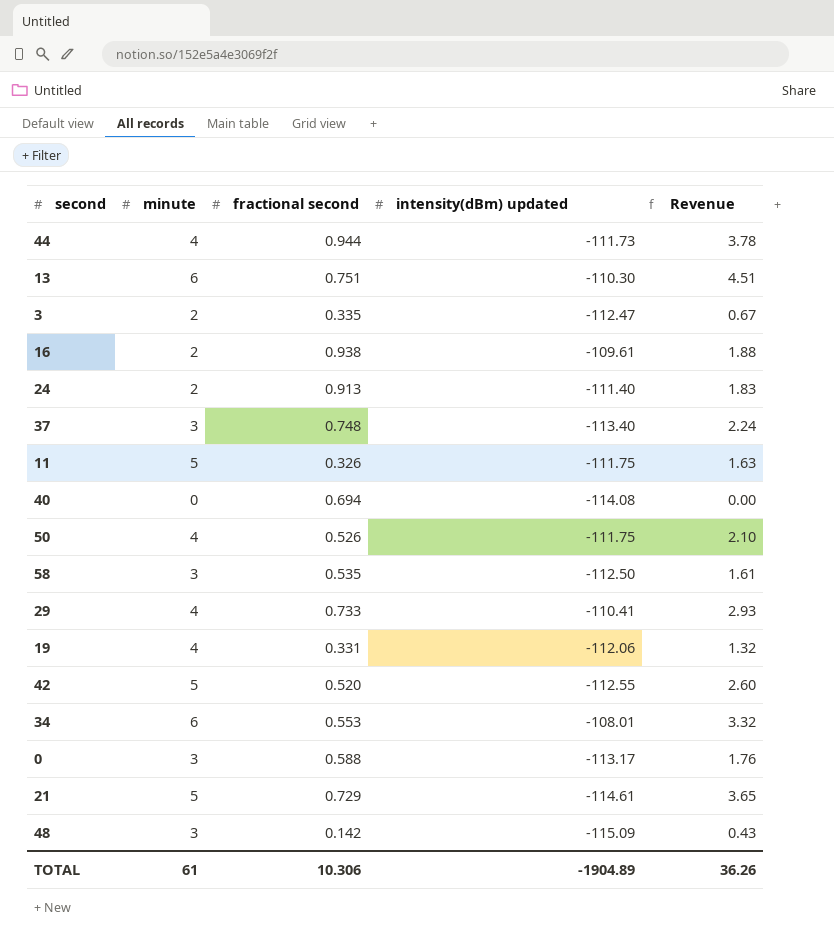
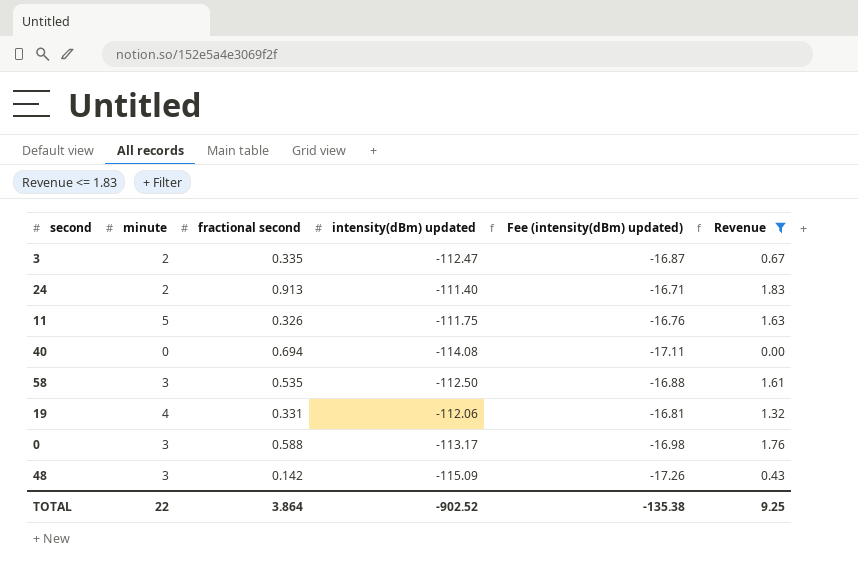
filter: none -> Revenue <= 1.83
column Fee (intensity(dBm) updated) | formula: none -> [intensity(dBm) updated] * 0.15
TOTAL | minute: 61 -> 22
TOTAL | fractional second: 10.306 -> 3.864
TOTAL | intensity(dBm) updated: -1904.89 -> -902.52
TOTAL | Revenue: 36.26 -> 9.25

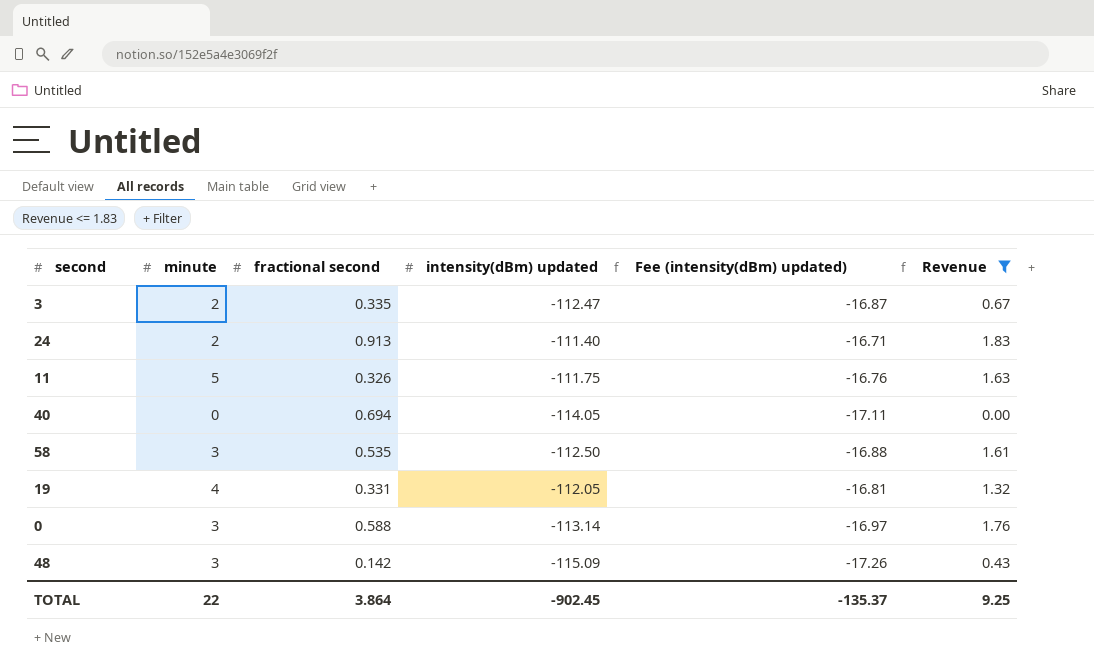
40 | intensity(dBm) updated: -114.08 -> -114.05
19 | intensity(dBm) updated: -112.06 -> -112.05
0 | intensity(dBm) updated: -113.17 -> -113.14
0 | Fee (intensity(dBm) updated): -16.98 -> -16.97
TOTAL | intensity(dBm) updated: -902.52 -> -902.45
TOTAL | Fee (intensity(dBm) updated): -135.38 -> -135.37

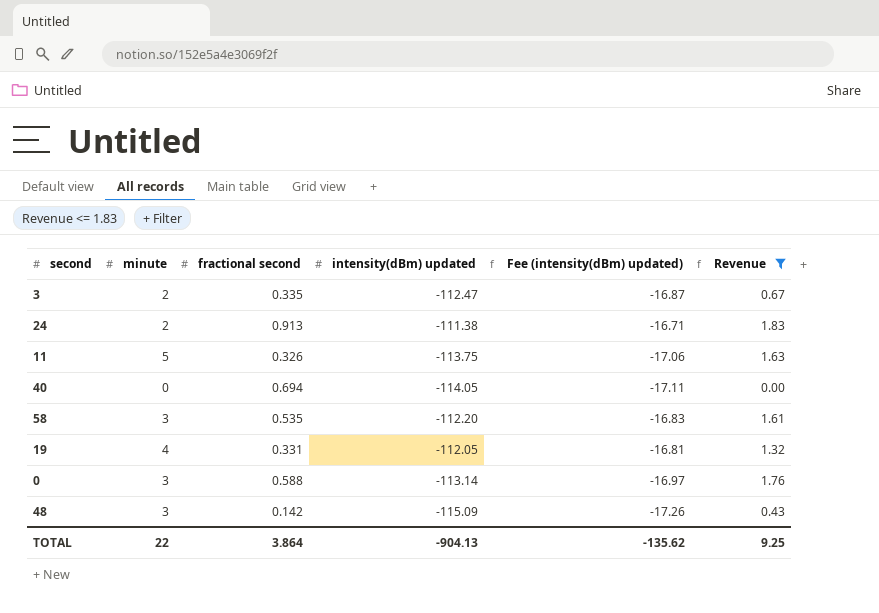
24 | intensity(dBm) updated: -111.40 -> -111.38
11 | intensity(dBm) updated: -111.75 -> -113.75
11 | Fee (intensity(dBm) updated): -16.76 -> -17.06
58 | intensity(dBm) updated: -112.50 -> -112.20
58 | Fee (intensity(dBm) updated): -16.88 -> -16.83
TOTAL | intensity(dBm) updated: -902.45 -> -904.13
TOTAL | Fee (intensity(dBm) updated): -135.37 -> -135.62

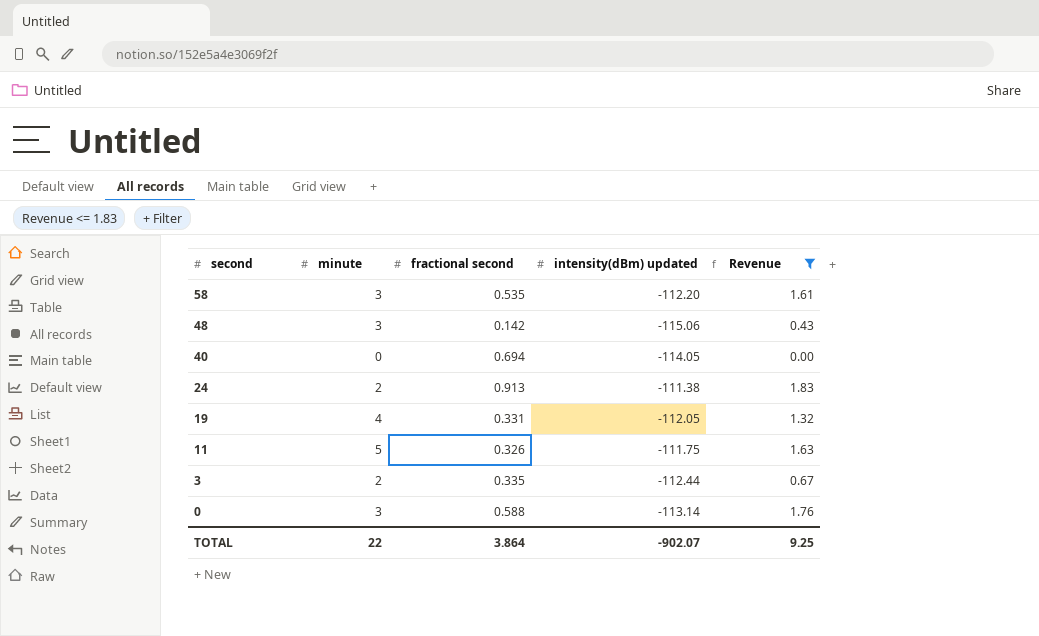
row order: none -> second descending
column Fee (intensity(dBm) updated) | formula: [intensity(dBm) updated] * 0.15 -> none
48 | intensity(dBm) updated: -115.09 -> -115.06
11 | intensity(dBm) updated: -113.75 -> -111.75
3 | intensity(dBm) updated: -112.47 -> -112.44
TOTAL | intensity(dBm) updated: -904.13 -> -902.07

